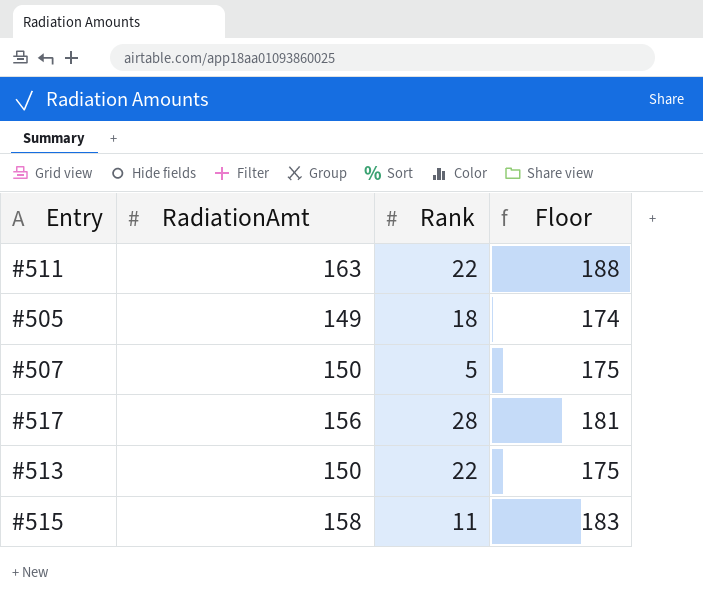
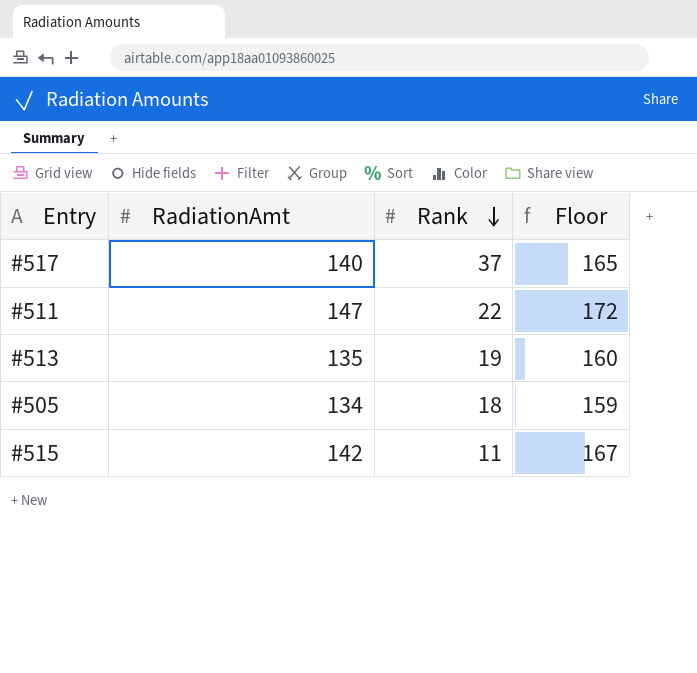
row order: none -> Rank descending
row #507: 150 | 5 | 175 -> none
#517 | RadiationAmt: 156 -> 140
#517 | Rank: 28 -> 37
#517 | Floor: 181 -> 165
#511 | RadiationAmt: 163 -> 147
#511 | Floor: 188 -> 172
#513 | RadiationAmt: 150 -> 135
#513 | Rank: 22 -> 19
#513 | Floor: 175 -> 160
#505 | RadiationAmt: 149 -> 134
#505 | Floor: 174 -> 159
#515 | RadiationAmt: 158 -> 142
#515 | Floor: 183 -> 167

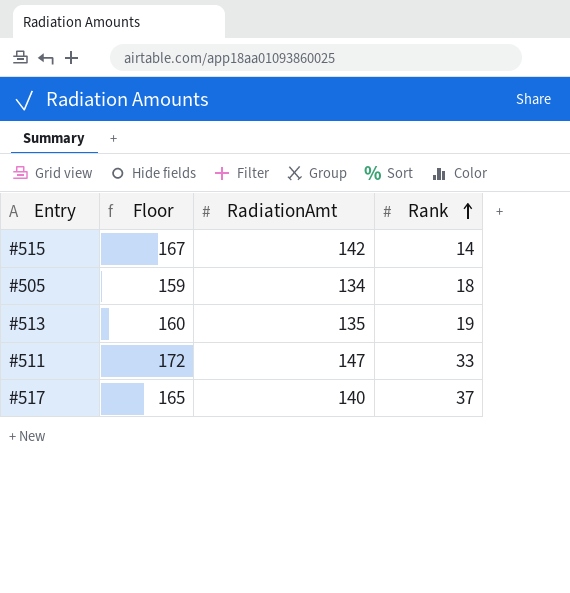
row order: Rank descending -> Rank ascending
column Floor | position: 4 -> 2
#515 | Rank: 11 -> 14
#511 | Rank: 22 -> 33

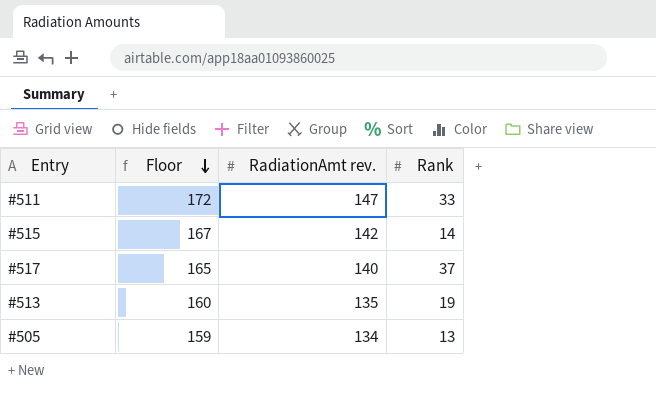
row order: Rank ascending -> Floor descending
column name: RadiationAmt -> RadiationAmt rev.
#505 | Rank: 18 -> 13

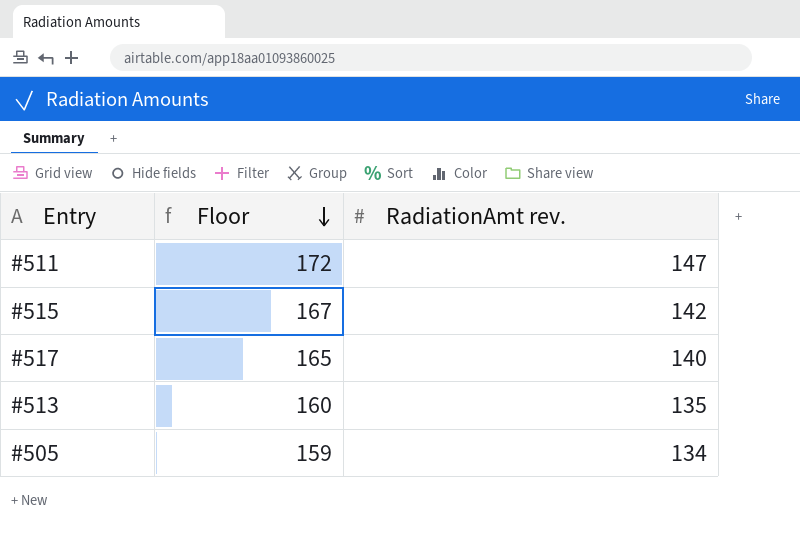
column Rank | position: 4 -> none

